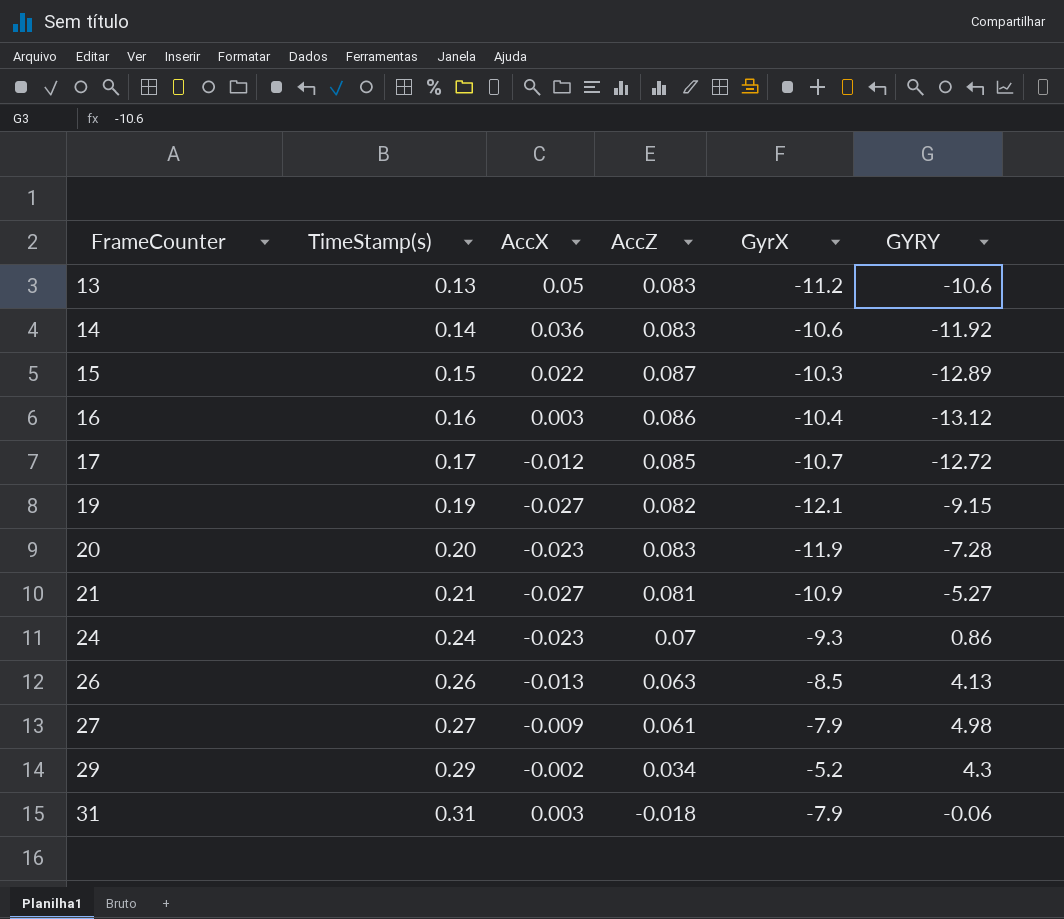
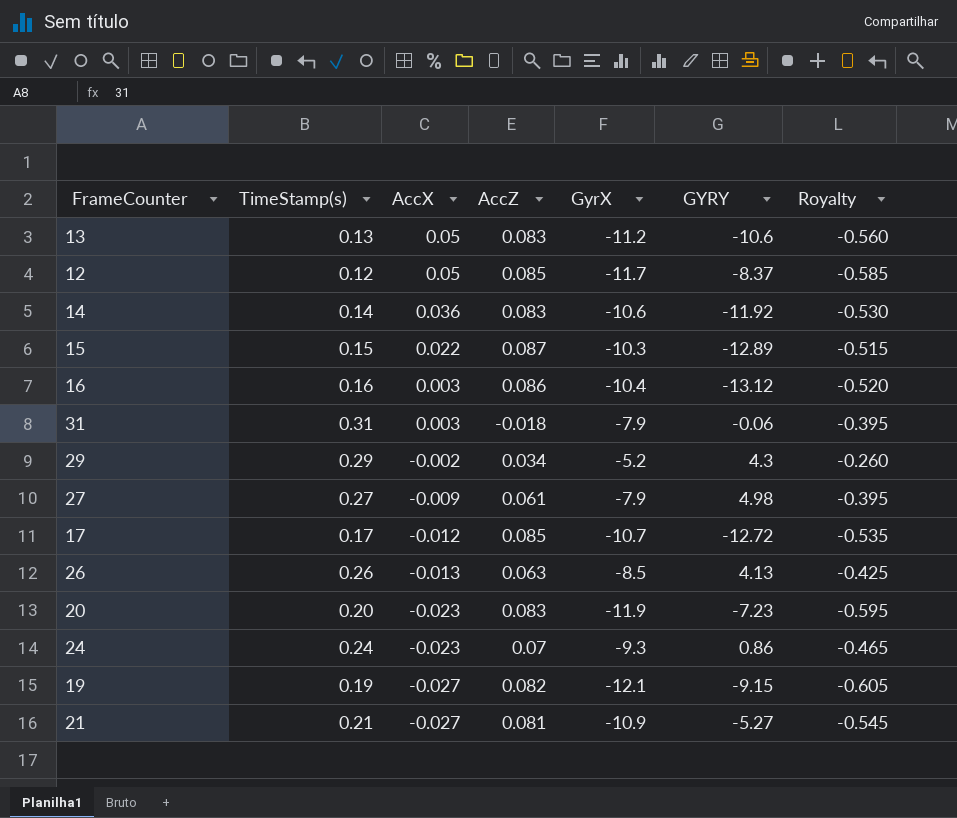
row order: FrameCounter ascending -> AccX descending
column Royalty | formula: none -> [GyrX] * 0.05
row 12: none -> 0.12 | 0.05 | 0.085 | -11.7 | -8.37 | -0.585
20 | GYRY: -7.28 -> -7.23

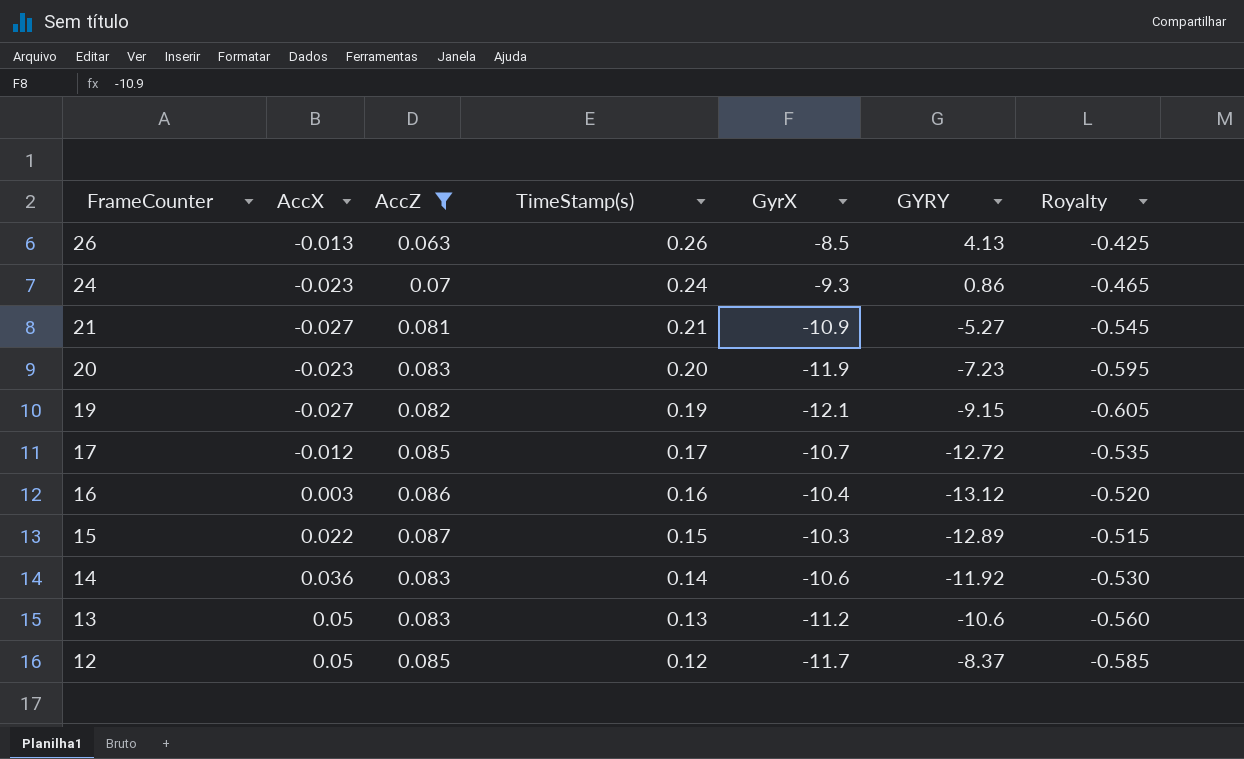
filter: none -> AccZ >= 0.063
row order: AccX descending -> FrameCounter descending
column TimeStamp(s) | position: 2 -> 4

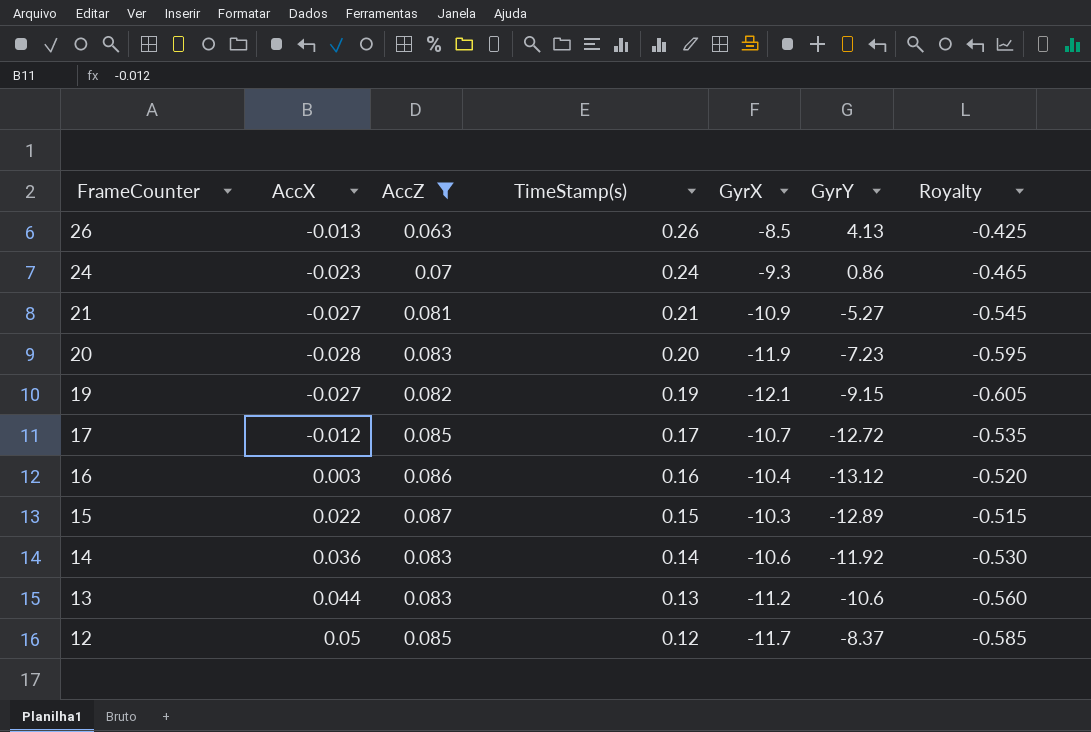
column name: GYRY -> GyrY
20 | AccX: -0.023 -> -0.028
13 | AccX: 0.05 -> 0.044

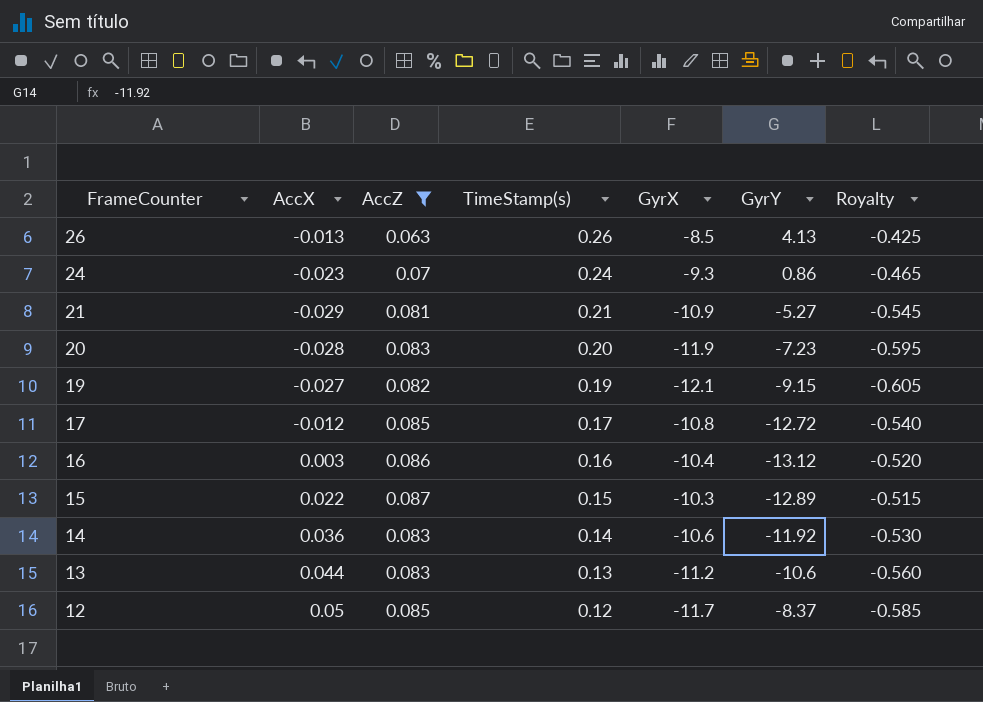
21 | AccX: -0.027 -> -0.029
17 | GyrX: -10.7 -> -10.8
17 | Royalty: -0.535 -> -0.540

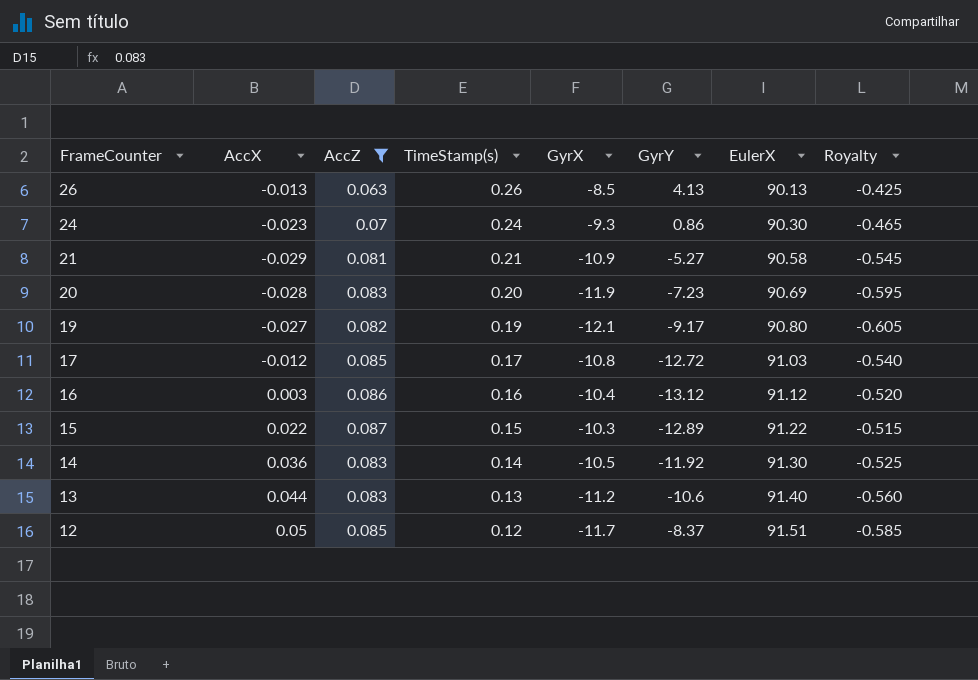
column EulerX | position: none -> 7
19 | GyrY: -9.15 -> -9.17
14 | GyrX: -10.6 -> -10.5
14 | Royalty: -0.530 -> -0.525

